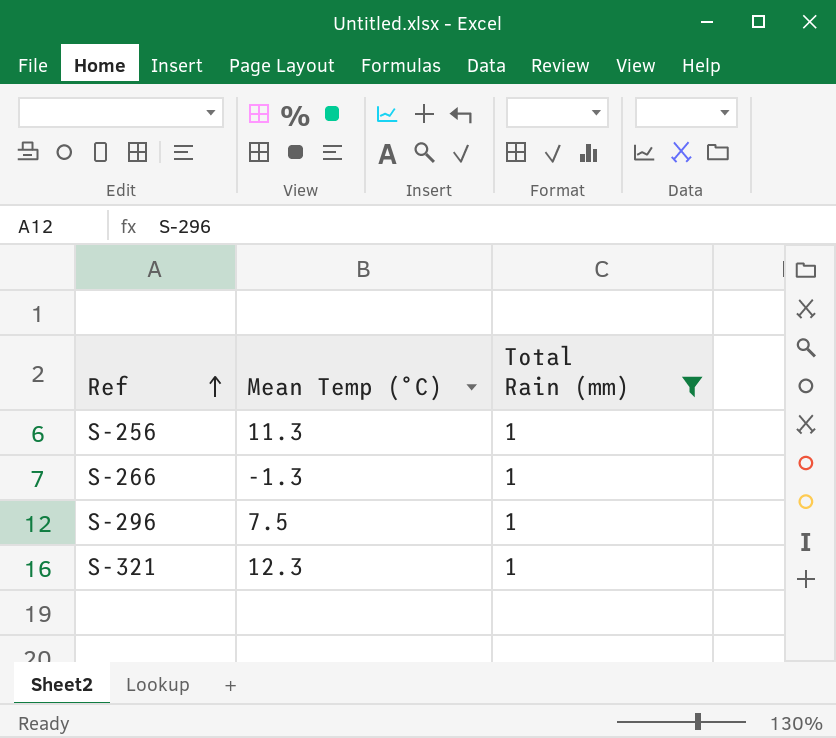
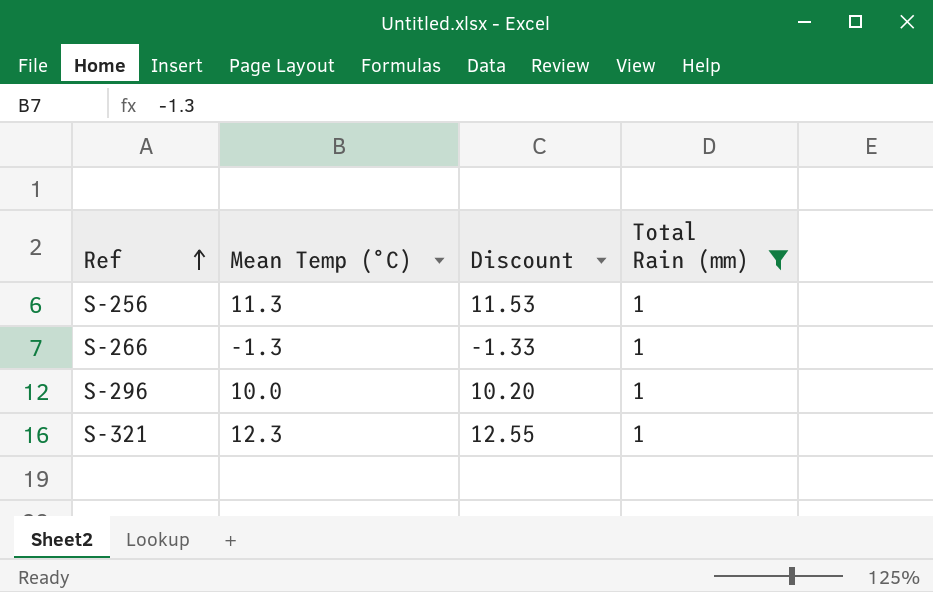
column Discount | formula: none -> [Mean Temp (°C)] * 1.02
S-296 | Mean Temp (°C): 7.5 -> 10.0

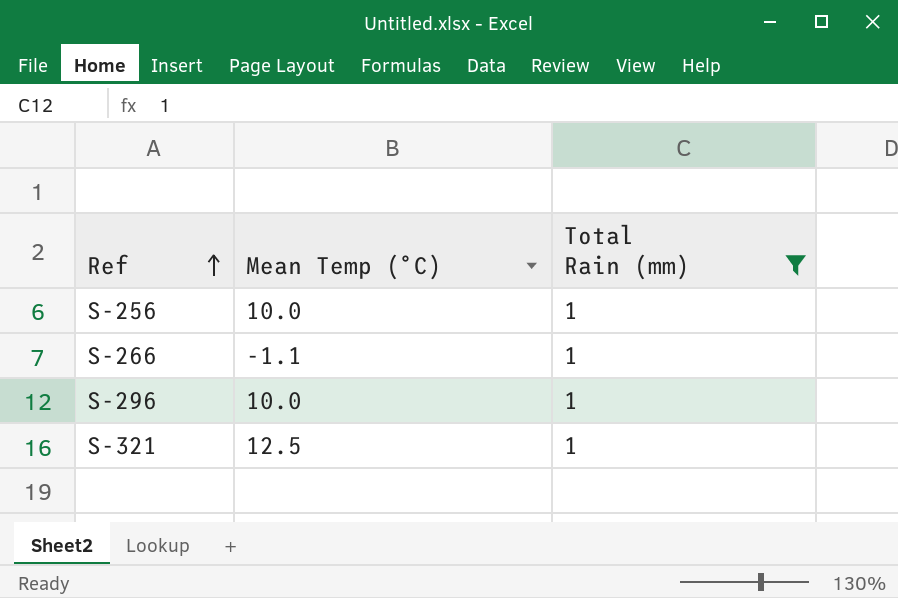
column Discount | formula: [Mean Temp (°C)] * 1.02 -> none
S-256 | Mean Temp (°C): 11.3 -> 10.0
S-266 | Mean Temp (°C): -1.3 -> -1.1
S-321 | Mean Temp (°C): 12.3 -> 12.5

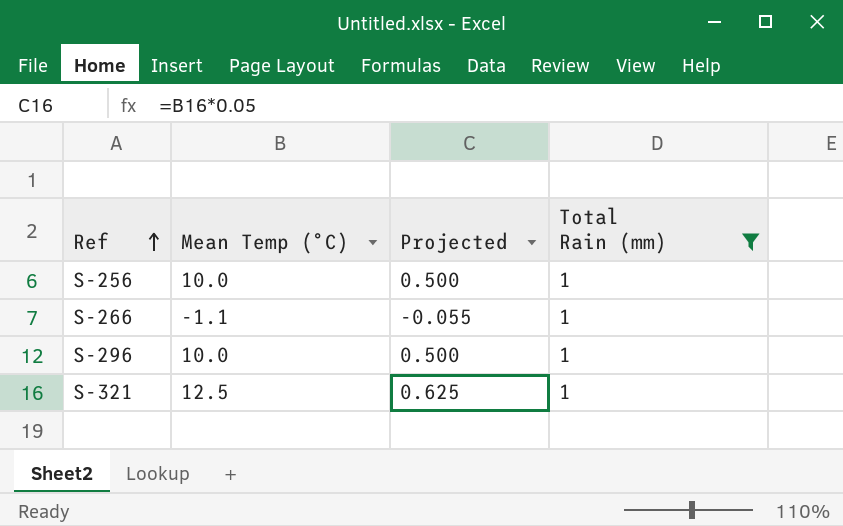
column Projected | formula: none -> [Mean Temp (°C)] * 0.05

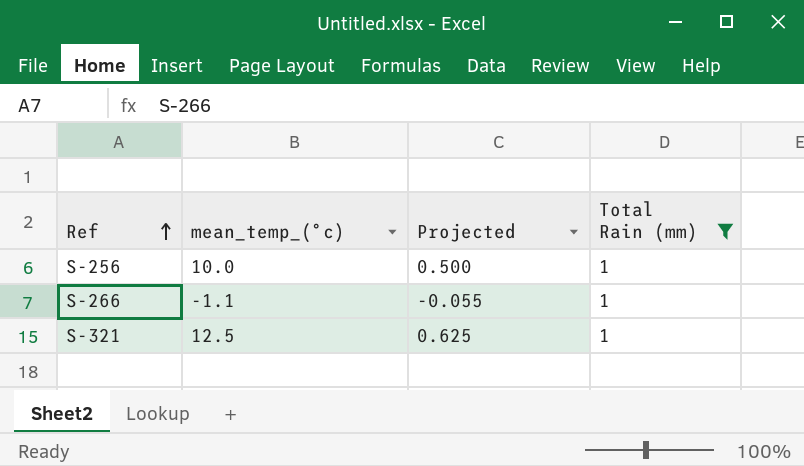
column name: Mean Temp (°C) -> mean_temp_(°c)
row S-296: 10.0 | 0.500 | 1 -> none

